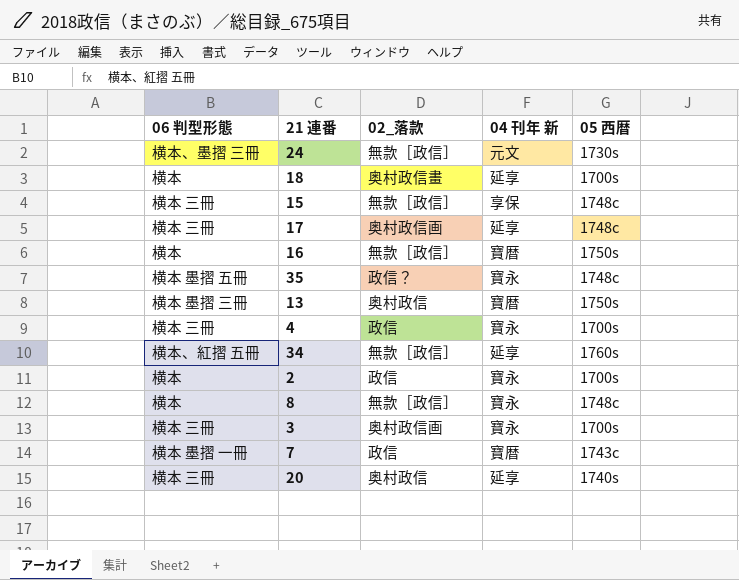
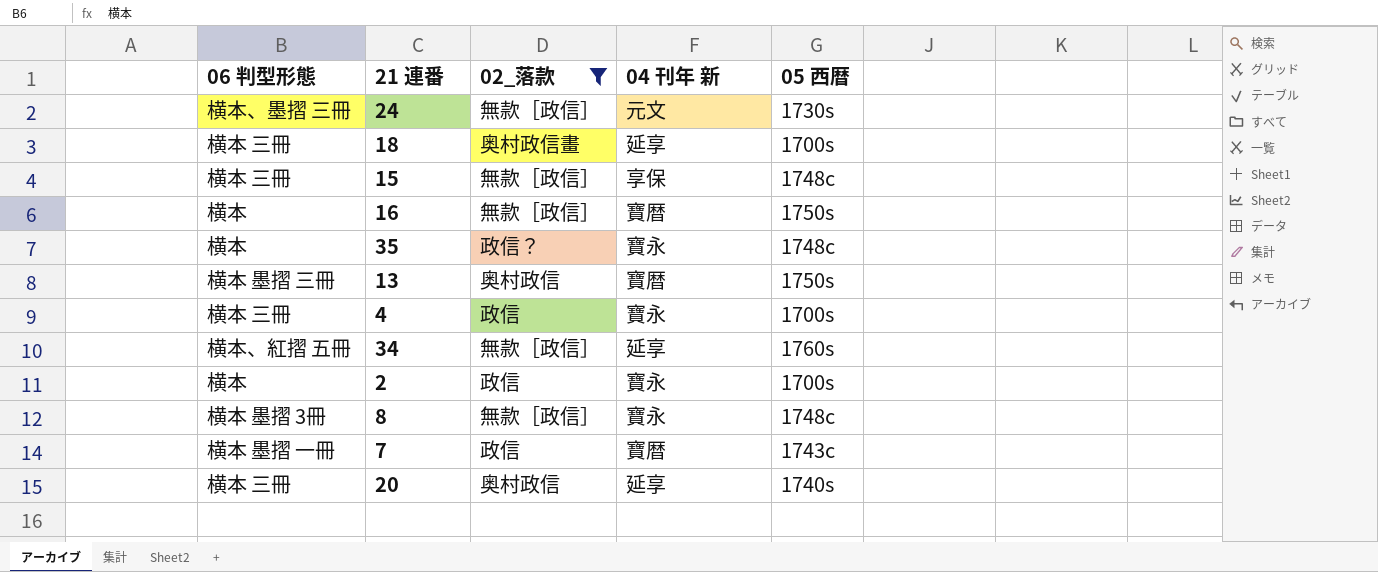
filter: none -> 02_落款 != 奥村政信画
18 | 06 判型形態: 横本 -> 横本 三冊
35 | 06 判型形態: 横本 墨摺 五冊 -> 横本
8 | 06 判型形態: 横本 -> 横本 墨摺 3冊

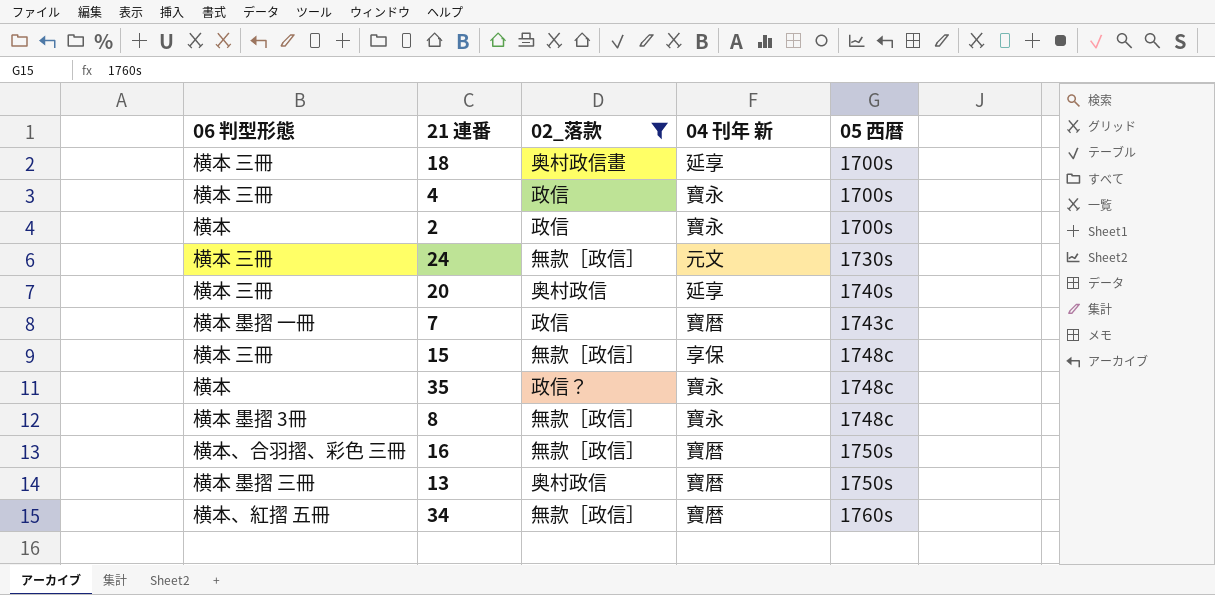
row order: none -> 05 西暦 ascending
24 | 06 判型形態: 横本、墨摺 三冊 -> 横本 三冊
16 | 06 判型形態: 横本 -> 横本、合羽摺、彩色 三冊
34 | 04 刊年 新: 延享 -> 寶暦

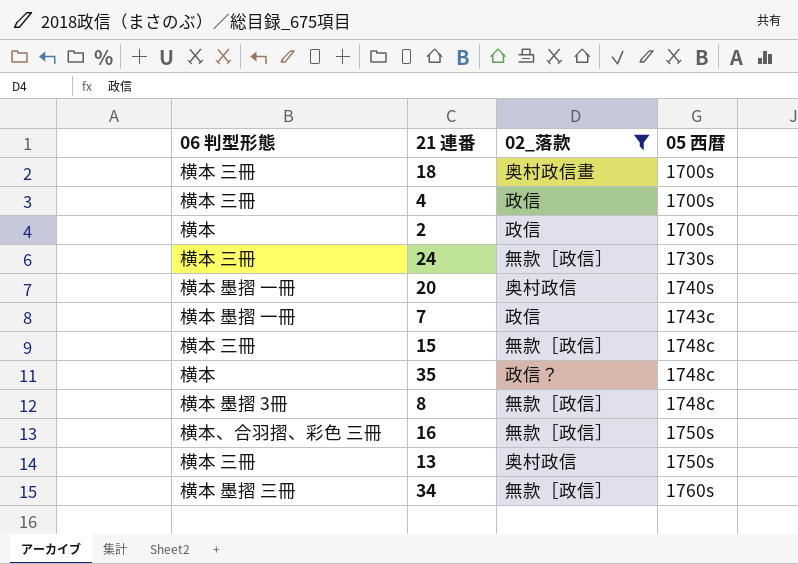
column 04 刊年 新 | position: 4 -> none
20 | 06 判型形態: 横本 三冊 -> 横本 墨摺 一冊
13 | 06 判型形態: 横本 墨摺 三冊 -> 横本 三冊
34 | 06 判型形態: 横本、紅摺 五冊 -> 横本 墨摺 三冊

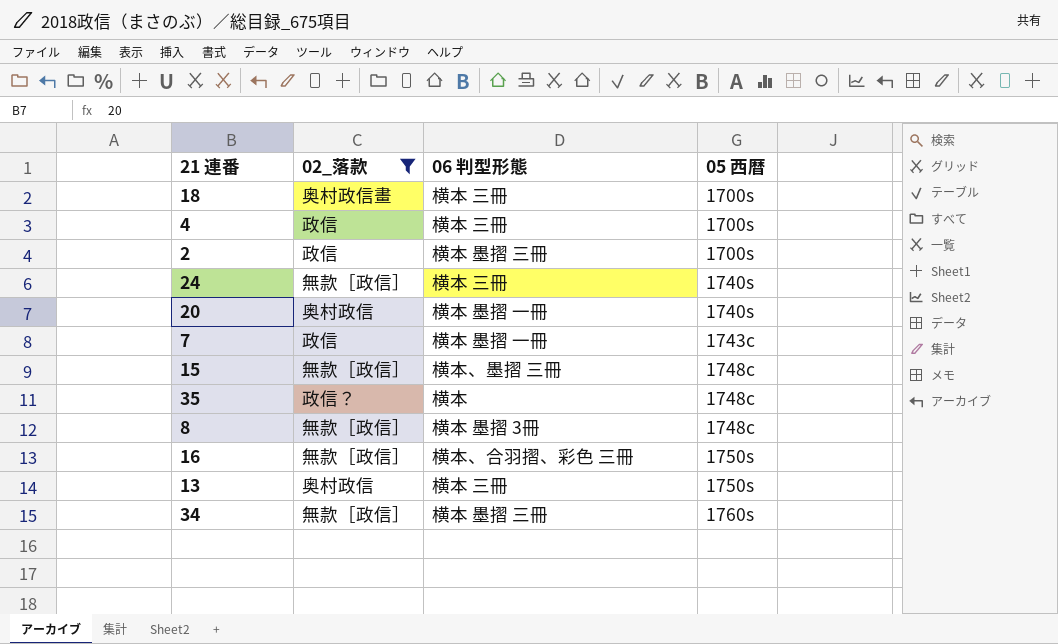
column 06 判型形態 | position: 1 -> 3
2 | 06 判型形態: 横本 -> 横本 墨摺 三冊
24 | 05 西暦: 1730s -> 1740s
15 | 06 判型形態: 横本 三冊 -> 横本、墨摺 三冊

